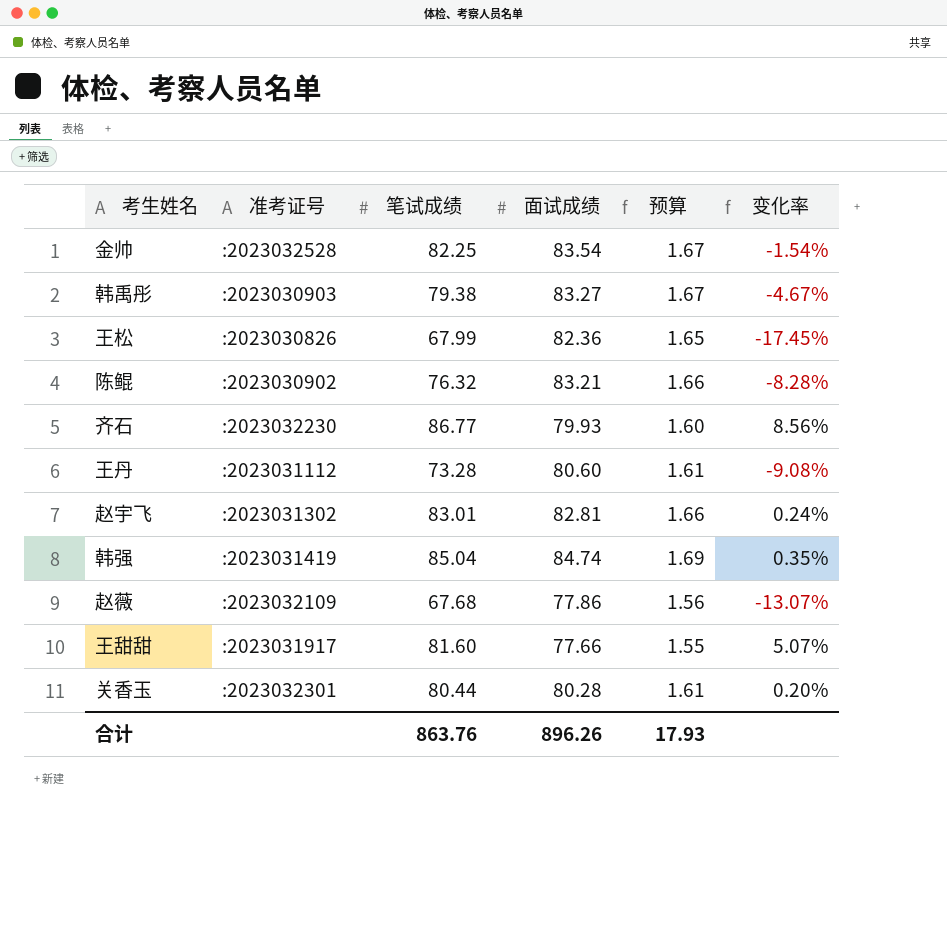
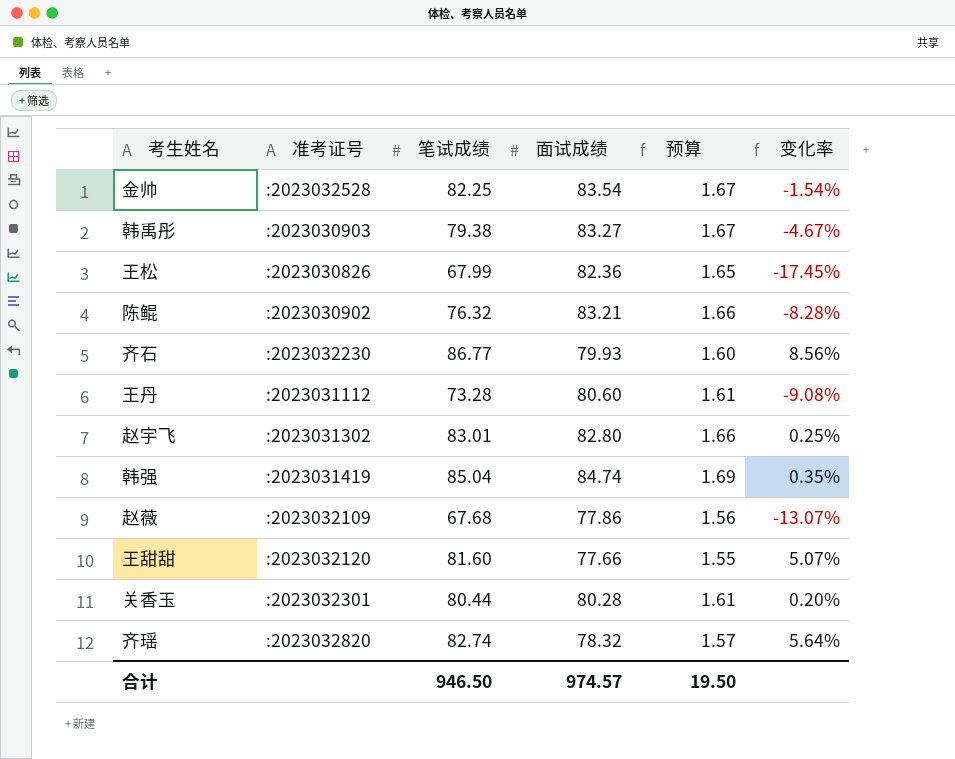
赵宇飞 | 面试成绩: 82.81 -> 82.80
赵宇飞 | 变化率: 0.24% -> 0.25%
王甜甜 | 准考证号: :2023031917 -> :2023032120
row 齐瑶: none -> :2023032820 | 82.74 | 78.32 | 1.57 | 5.64%
合计 | 笔试成绩: 863.76 -> 946.50
合计 | 面试成绩: 896.26 -> 974.57
合计 | 预算: 17.93 -> 19.50

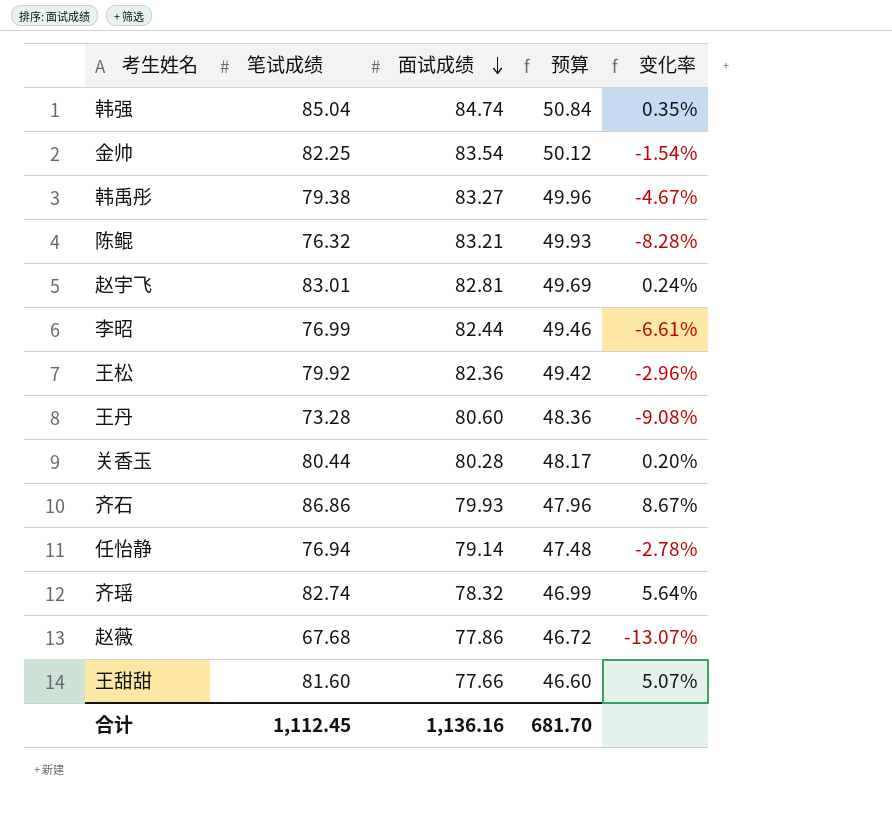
row order: none -> 面试成绩 descending
column 准考证号 | position: 2 -> none
column 预算 | formula: [面试成绩] * 0.02 -> [面试成绩] * 0.6
赵宇飞 | 面试成绩: 82.80 -> 82.81
赵宇飞 | 变化率: 0.25% -> 0.24%
row 李昭: none -> 76.99 | 82.44 | 49.46 | -6.61%
王松 | 笔试成绩: 67.99 -> 79.92
王松 | 变化率: -17.45% -> -2.96%
齐石 | 笔试成绩: 86.77 -> 86.86
齐石 | 变化率: 8.56% -> 8.67%
row 任怡静: none -> 76.94 | 79.14 | 47.48 | -2.78%
合计 | 笔试成绩: 946.50 -> 1,112.45
合计 | 面试成绩: 974.57 -> 1,136.16
合计 | 预算: 19.50 -> 681.70

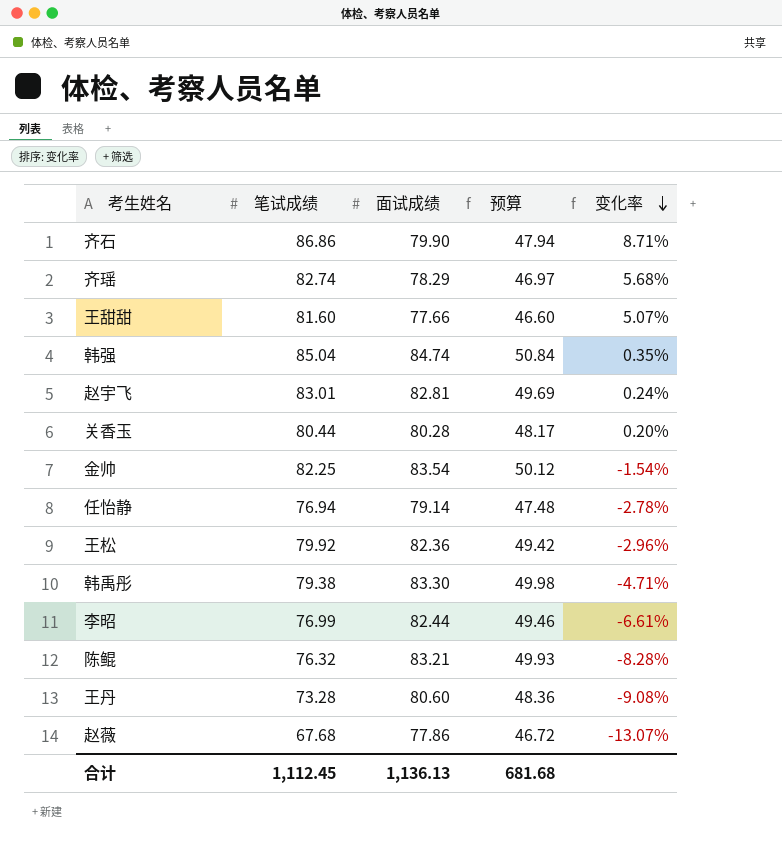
row order: 面试成绩 descending -> 变化率 descending
齐石 | 面试成绩: 79.93 -> 79.90
齐石 | 预算: 47.96 -> 47.94
齐石 | 变化率: 8.67% -> 8.71%
齐瑶 | 面试成绩: 78.32 -> 78.29
齐瑶 | 预算: 46.99 -> 46.97
齐瑶 | 变化率: 5.64% -> 5.68%
韩禹彤 | 面试成绩: 83.27 -> 83.30
韩禹彤 | 预算: 49.96 -> 49.98
韩禹彤 | 变化率: -4.67% -> -4.71%
合计 | 面试成绩: 1,136.16 -> 1,136.13
合计 | 预算: 681.70 -> 681.68

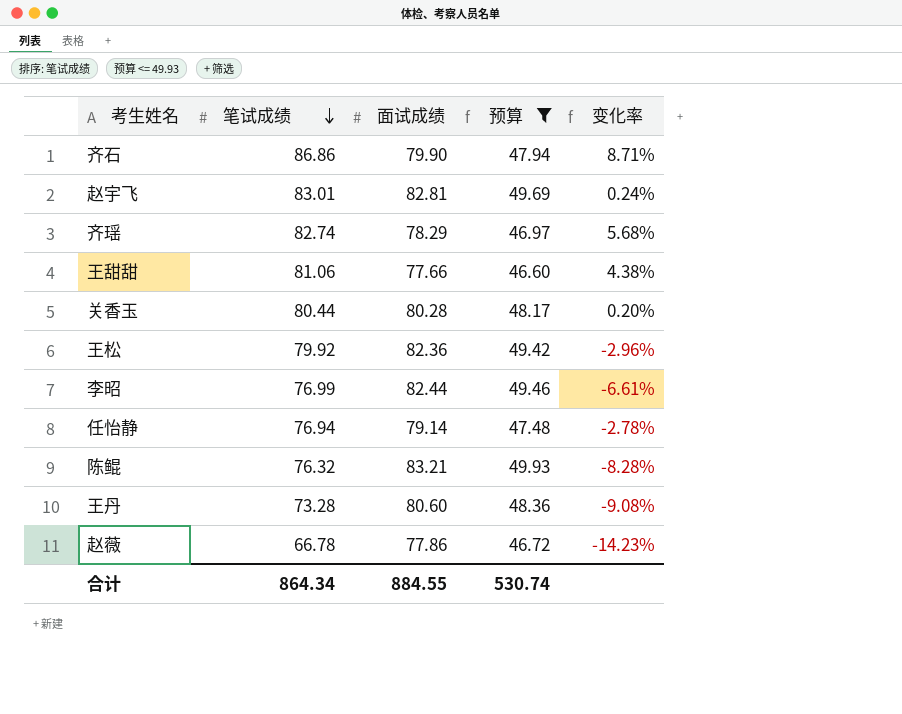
filter: none -> 预算 <= 49.93
row order: 变化率 descending -> 笔试成绩 descending
王甜甜 | 笔试成绩: 81.60 -> 81.06
王甜甜 | 变化率: 5.07% -> 4.38%
赵薇 | 笔试成绩: 67.68 -> 66.78
赵薇 | 变化率: -13.07% -> -14.23%
合计 | 笔试成绩: 1,112.45 -> 864.34
合计 | 面试成绩: 1,136.13 -> 884.55
合计 | 预算: 681.68 -> 530.74

